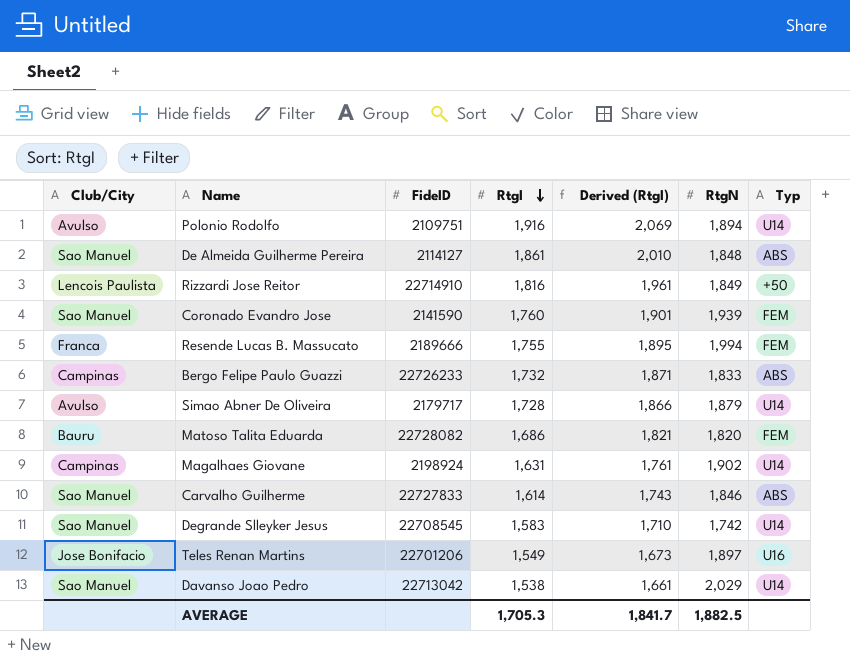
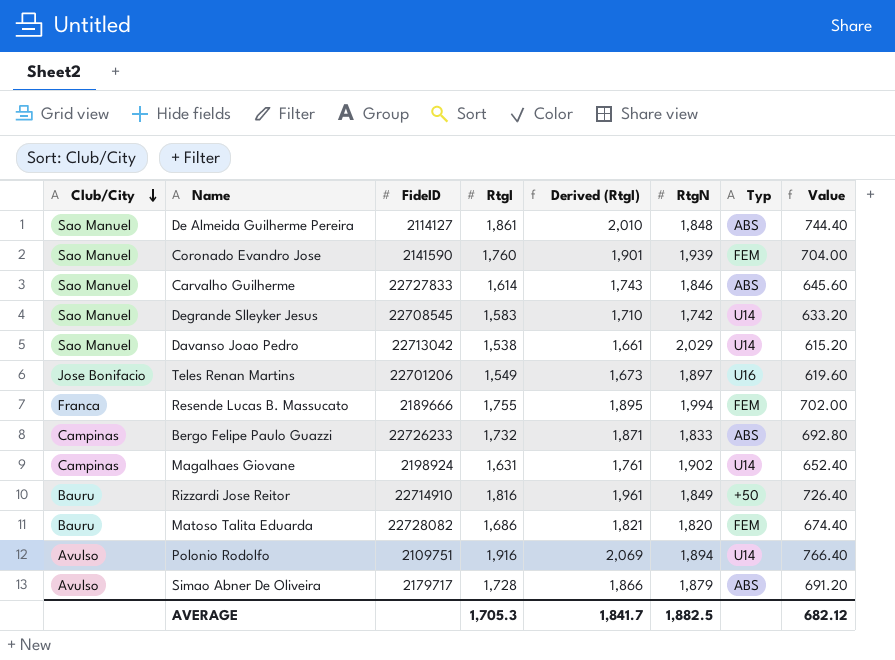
row order: RtgI descending -> Club/City descending
column Value | formula: none -> [RtgI] * 0.4
Rizzardi Jose Reitor | Club/City: Lencois Paulista -> Bauru
Simao Abner De Oliveira | Typ: U14 -> ABS

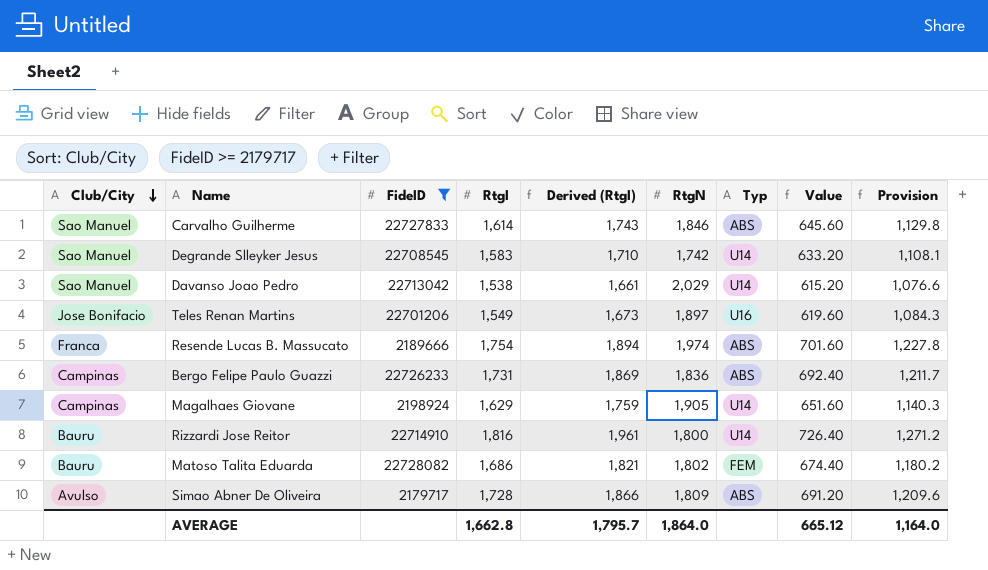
filter: none -> FideID >= 2179717
column Provision | formula: none -> [RtgI] * 0.7
Resende Lucas B. Massucato | RtgI: 1,755 -> 1,754
Resende Lucas B. Massucato | Derived (RtgI): 1,895 -> 1,894
Resende Lucas B. Massucato | RtgN: 1,994 -> 1,974
Resende Lucas B. Massucato | Typ: FEM -> ABS
Resende Lucas B. Massucato | Value: 702.00 -> 701.60
Bergo Felipe Paulo Guazzi | RtgI: 1,732 -> 1,731
Bergo Felipe Paulo Guazzi | Derived (RtgI): 1,871 -> 1,869
Bergo Felipe Paulo Guazzi | RtgN: 1,833 -> 1,836
Bergo Felipe Paulo Guazzi | Value: 692.80 -> 692.40
Magalhaes Giovane | RtgI: 1,631 -> 1,629
Magalhaes Giovane | Derived (RtgI): 1,761 -> 1,759
Magalhaes Giovane | RtgN: 1,902 -> 1,905
Magalhaes Giovane | Value: 652.40 -> 651.60
Rizzardi Jose Reitor | RtgN: 1,849 -> 1,800
Rizzardi Jose Reitor | Typ: +50 -> U14
Matoso Talita Eduarda | RtgN: 1,820 -> 1,802
Simao Abner De Oliveira | RtgN: 1,879 -> 1,809
AVERAGE | RtgI: 1,705.3 -> 1,662.8
AVERAGE | Derived (RtgI): 1,841.7 -> 1,795.7
AVERAGE | RtgN: 1,882.5 -> 1,864.0
AVERAGE | Value: 682.12 -> 665.12

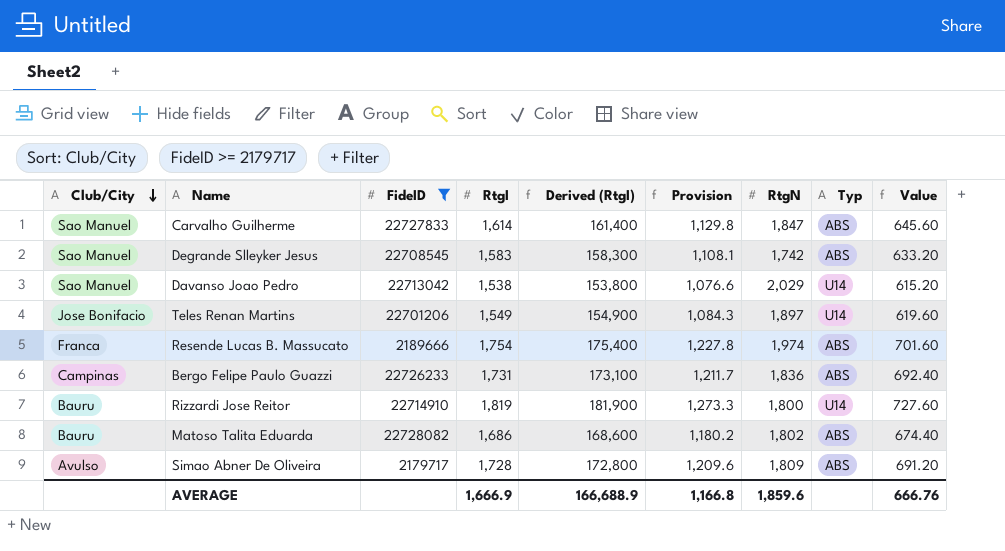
column Derived (RtgI) | formula: [RtgI] * 1.08 -> [RtgI] * 100
column Provision | position: 9 -> 6
row Magalhaes Giovane: Campinas | 2198924 | 1,629 | 1,759 | 1,905 | U14 | 651.60 | 1,140.3 -> none
Carvalho Guilherme | RtgN: 1,846 -> 1,847
Degrande Slleyker Jesus | Typ: U14 -> ABS
Teles Renan Martins | Typ: U16 -> U14
Rizzardi Jose Reitor | RtgI: 1,816 -> 1,819
Rizzardi Jose Reitor | Provision: 1,271.2 -> 1,273.3
Rizzardi Jose Reitor | Value: 726.40 -> 727.60
Matoso Talita Eduarda | Typ: FEM -> ABS
AVERAGE | RtgI: 1,662.8 -> 1,666.9
AVERAGE | Derived (RtgI): 1,795.7 -> 166,688.9
AVERAGE | Provision: 1,164.0 -> 1,166.8
AVERAGE | RtgN: 1,864.0 -> 1,859.6
AVERAGE | Value: 665.12 -> 666.76

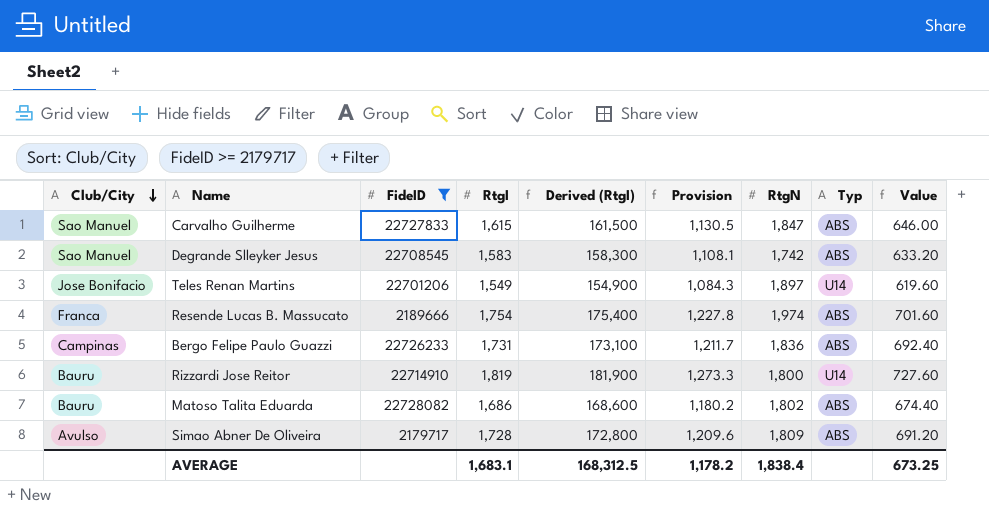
row Davanso Joao Pedro: Sao Manuel | 22713042 | 1,538 | 153,800 | 1,076.6 | 2,029 | U14 | 615.20 -> none
Carvalho Guilherme | RtgI: 1,614 -> 1,615
Carvalho Guilherme | Derived (RtgI): 161,400 -> 161,500
Carvalho Guilherme | Provision: 1,129.8 -> 1,130.5
Carvalho Guilherme | Value: 645.60 -> 646.00
AVERAGE | RtgI: 1,666.9 -> 1,683.1
AVERAGE | Derived (RtgI): 166,688.9 -> 168,312.5
AVERAGE | Provision: 1,166.8 -> 1,178.2
AVERAGE | RtgN: 1,859.6 -> 1,838.4
AVERAGE | Value: 666.76 -> 673.25

